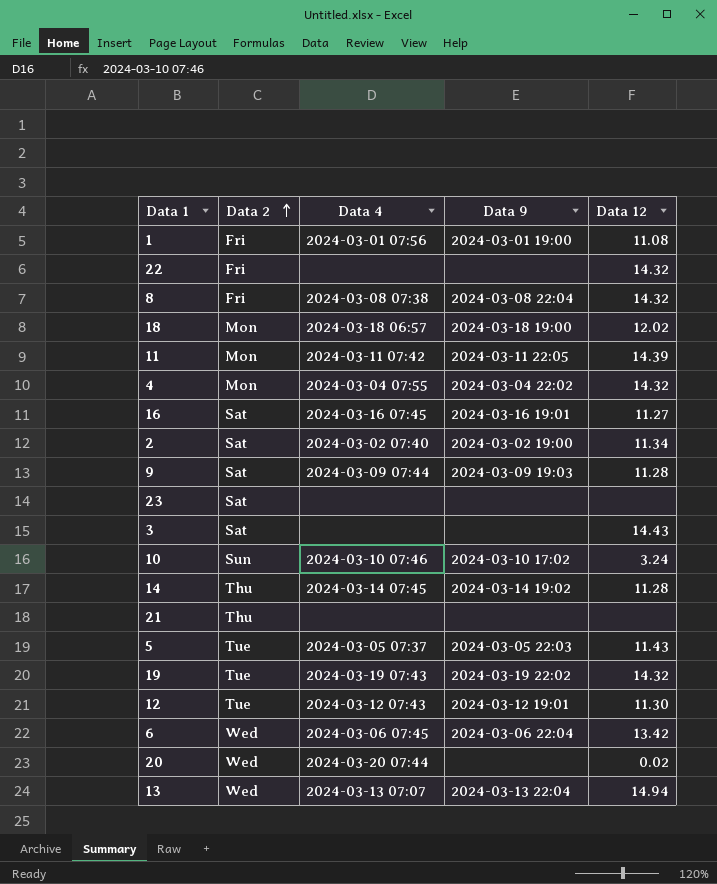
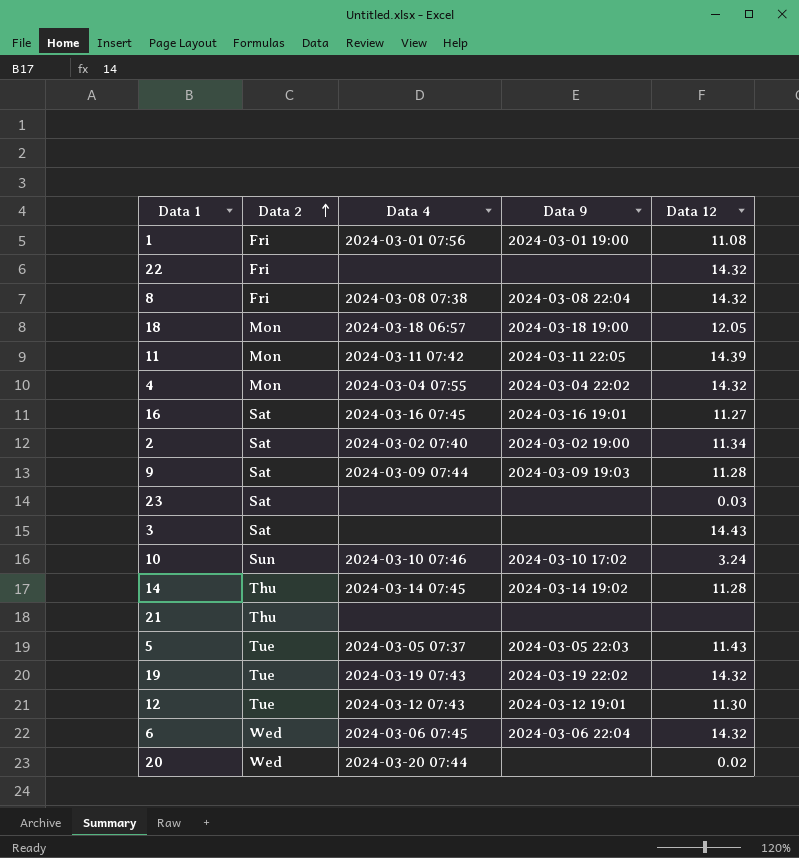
row 13: Wed | 2024-03-13 07:07 | 2024-03-13 22:04 | 14.94 -> none
18 | Data 12: 12.02 -> 12.05
23 | Data 12: none -> 0.03
6 | Data 12: 13.42 -> 14.32

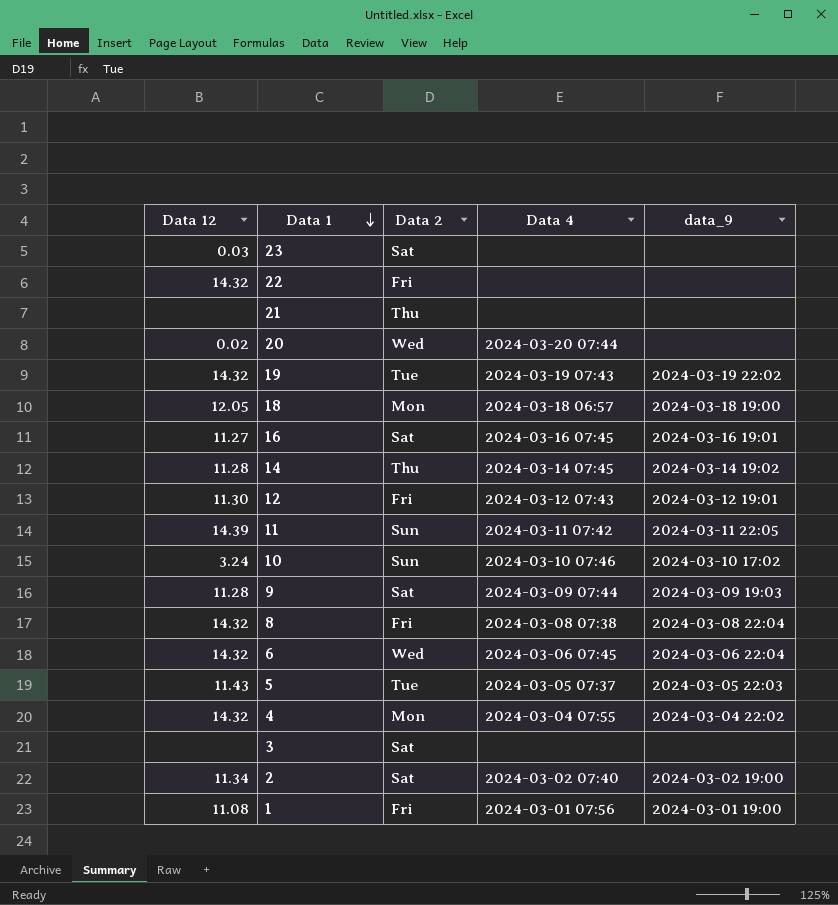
row order: Data 2 ascending -> Data 1 descending
column Data 12 | position: 5 -> 1
column name: Data 9 -> data_9
12 | Data 2: Tue -> Fri
11 | Data 2: Mon -> Sun
3 | Data 12: 14.43 -> none

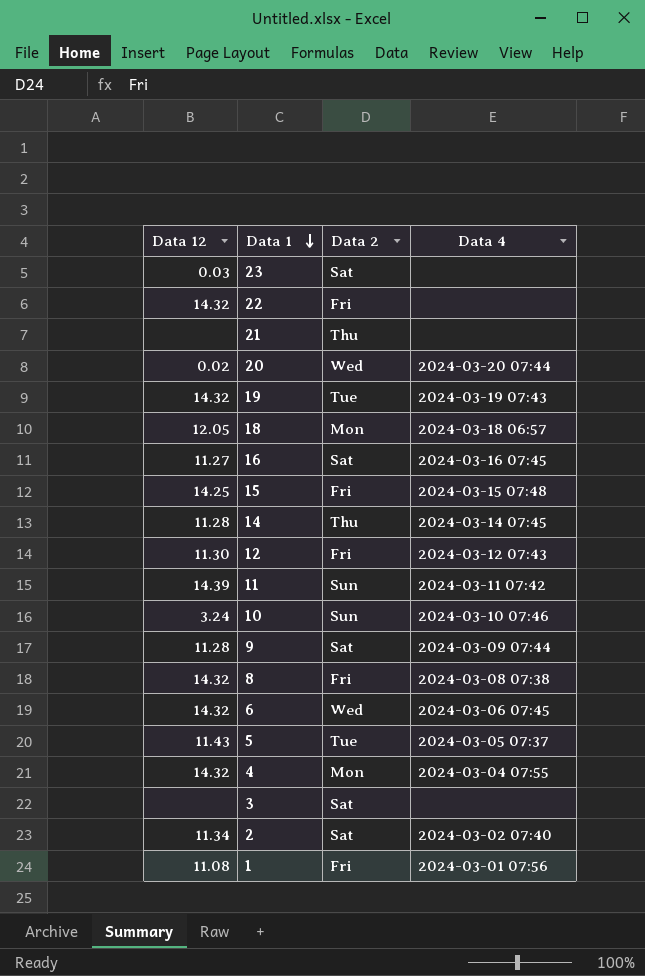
column data_9 | position: 5 -> none
row 15: none -> 14.25 | Fri | 2024-03-15 07:48

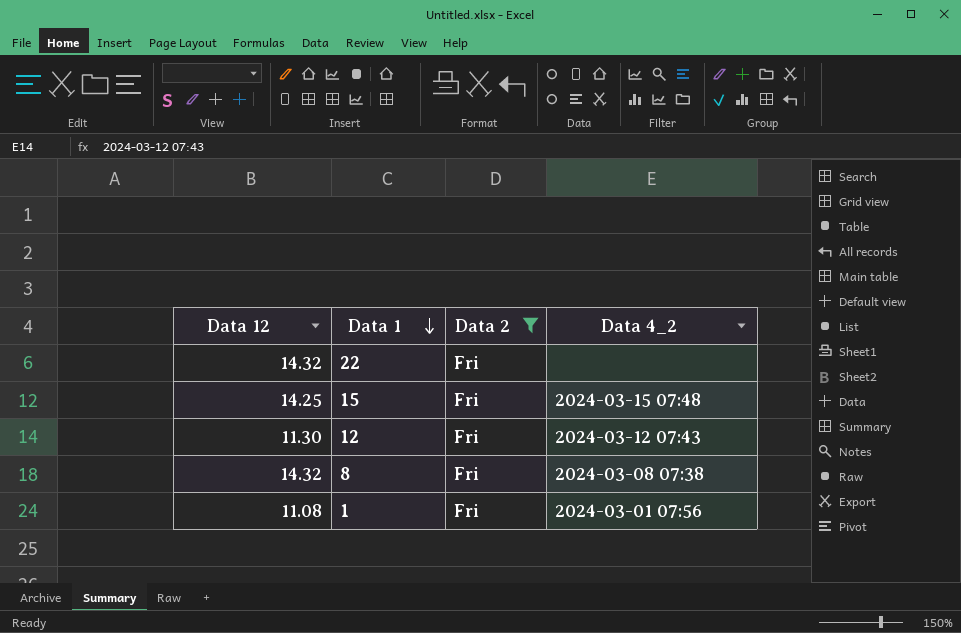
filter: none -> Data 2 = Fri
column name: Data 4 -> Data 4_2

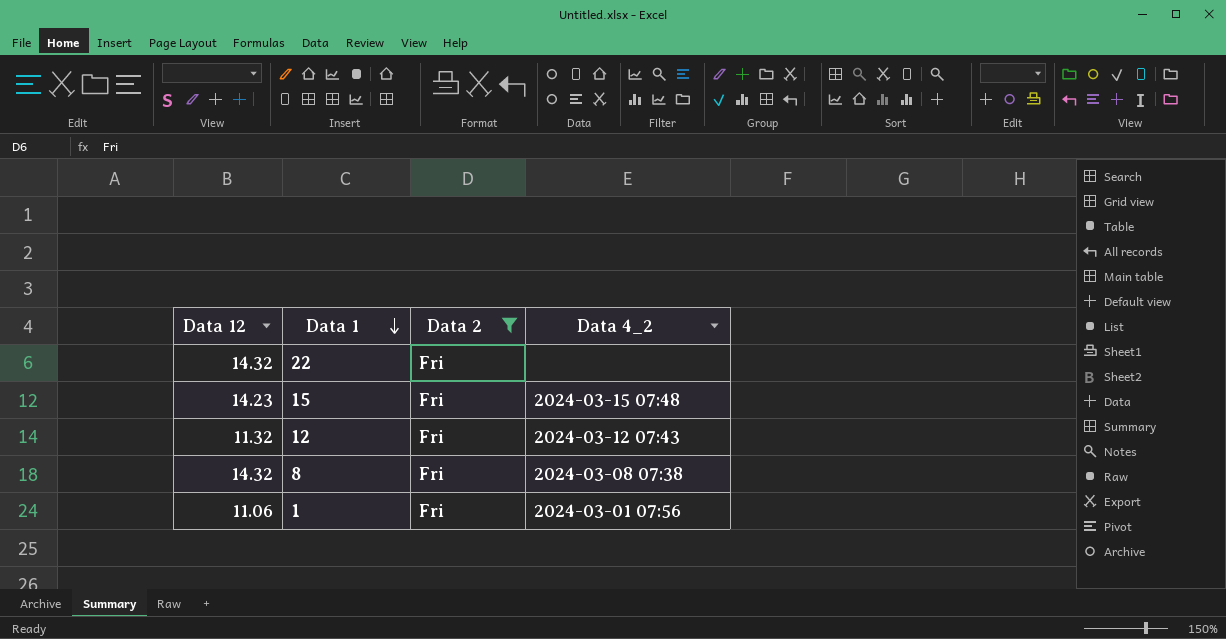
15 | Data 12: 14.25 -> 14.23
12 | Data 12: 11.30 -> 11.32
1 | Data 12: 11.08 -> 11.06

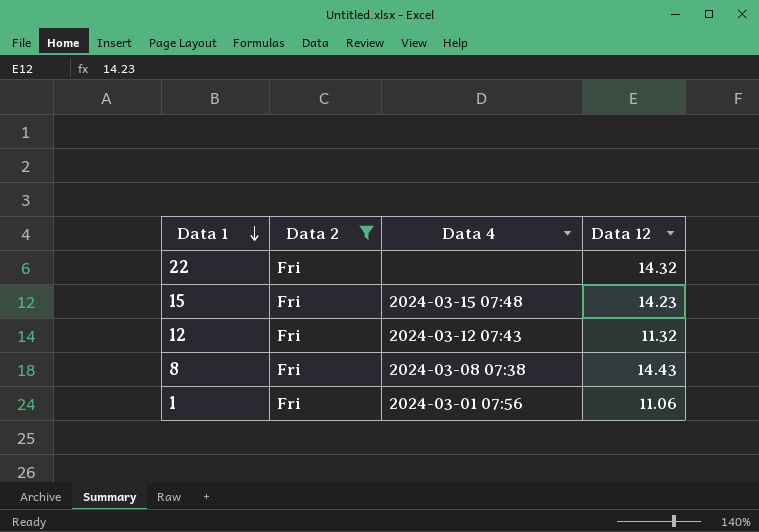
column name: Data 4_2 -> Data 4
column Data 12 | position: 1 -> 4
8 | Data 12: 14.32 -> 14.43

